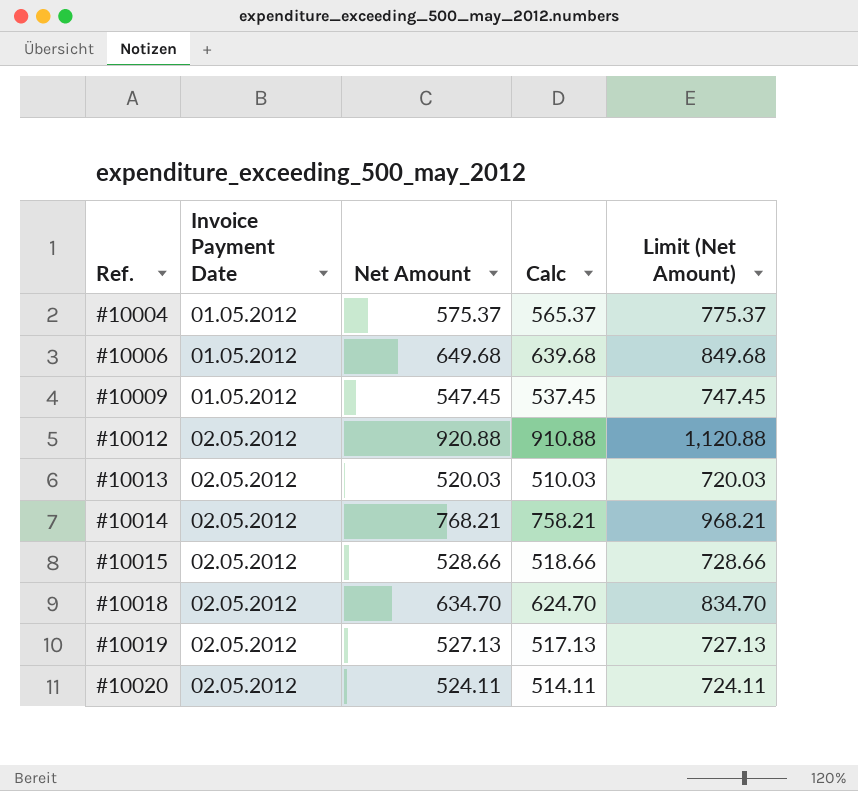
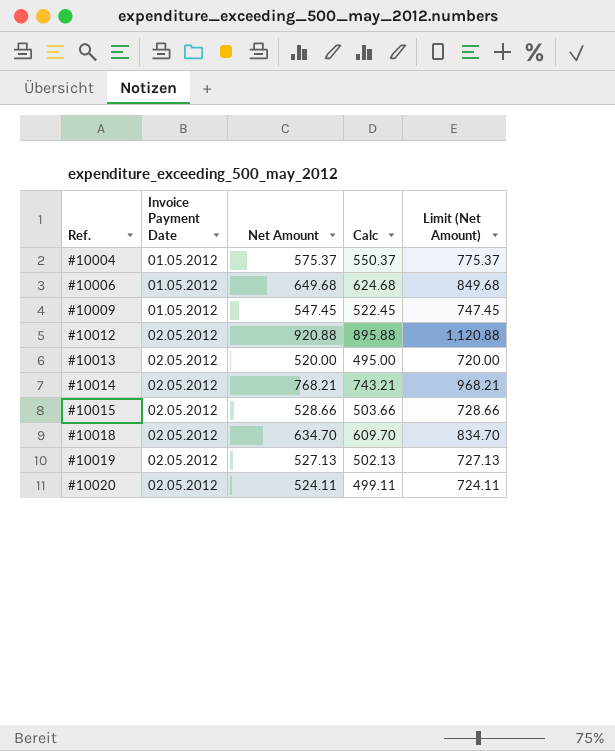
column Calc | formula: [Net Amount] - 10 -> [Net Amount] - 25
#10013 | Net Amount: 520.03 -> 520.00
#10013 | Limit (Net Amount): 720.03 -> 720.00

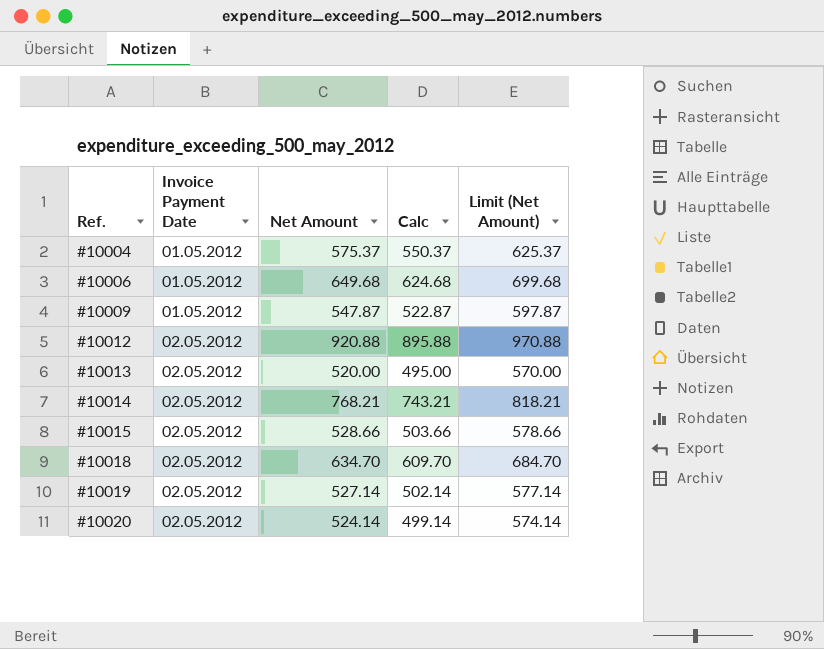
column Limit (Net Amount) | formula: [Net Amount] + 200 -> [Net Amount] + 50
#10009 | Net Amount: 547.45 -> 547.87
#10009 | Calc: 522.45 -> 522.87
#10019 | Net Amount: 527.13 -> 527.14
#10019 | Calc: 502.13 -> 502.14
#10020 | Net Amount: 524.11 -> 524.14
#10020 | Calc: 499.11 -> 499.14

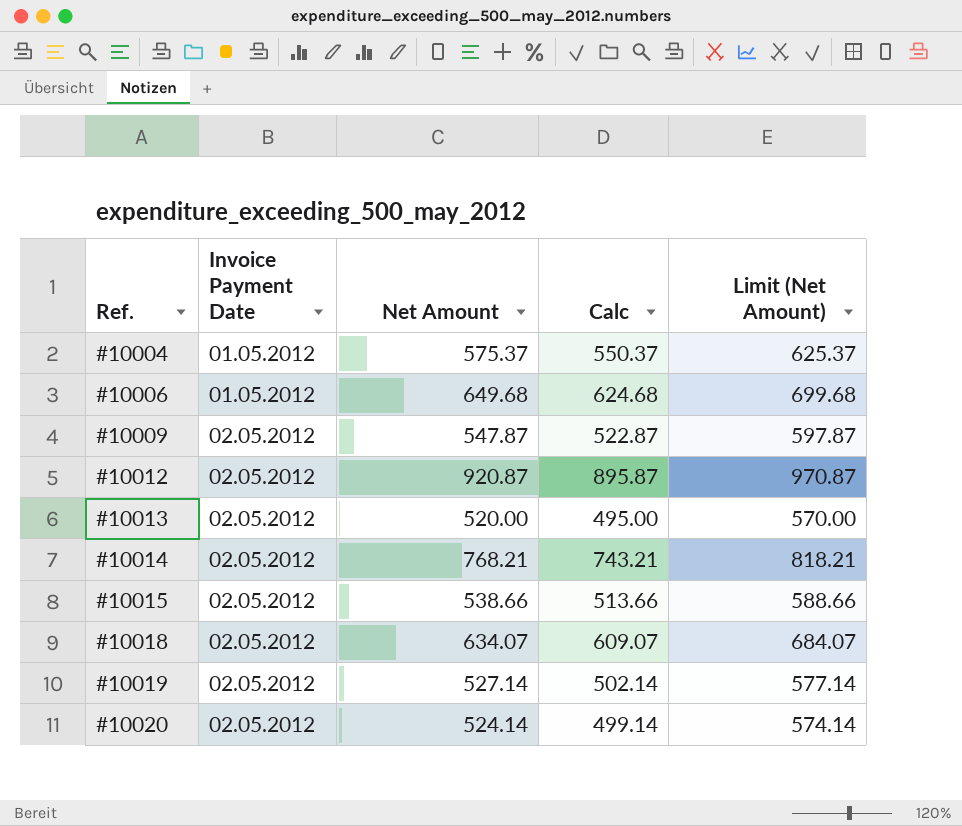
#10009 | Invoice Payment Date: 01.05.2012 -> 02.05.2012
#10012 | Net Amount: 920.88 -> 920.87
#10012 | Calc: 895.88 -> 895.87
#10012 | Limit (Net Amount): 970.88 -> 970.87
#10015 | Net Amount: 528.66 -> 538.66
#10015 | Calc: 503.66 -> 513.66
#10015 | Limit (Net Amount): 578.66 -> 588.66
#10018 | Net Amount: 634.70 -> 634.07
#10018 | Calc: 609.70 -> 609.07
#10018 | Limit (Net Amount): 684.70 -> 684.07

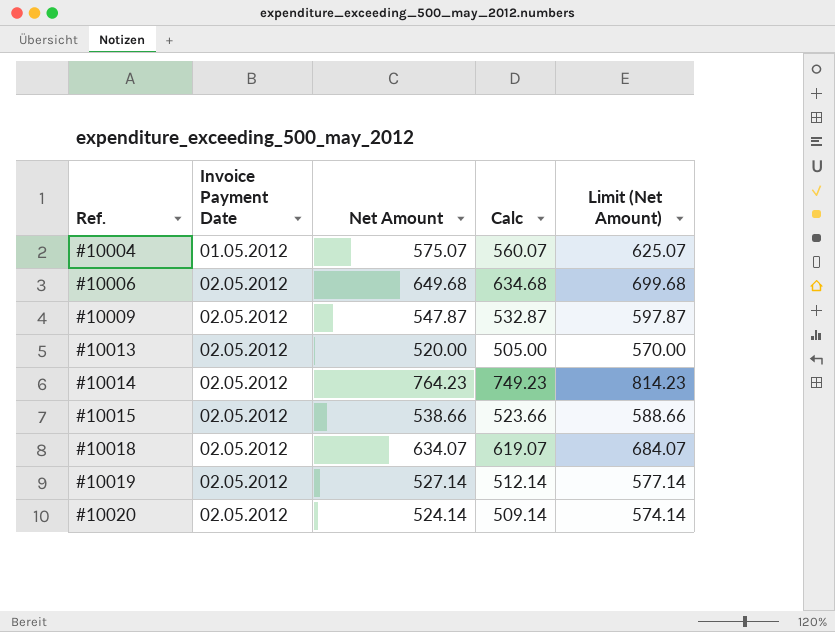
column Calc | formula: [Net Amount] - 25 -> [Net Amount] - 15
row #10012: 02.05.2012 | 920.87 | 895.87 | 970.87 -> none
#10004 | Net Amount: 575.37 -> 575.07
#10004 | Limit (Net Amount): 625.37 -> 625.07
#10006 | Invoice Payment Date: 01.05.2012 -> 02.05.2012
#10014 | Net Amount: 768.21 -> 764.23
#10014 | Limit (Net Amount): 818.21 -> 814.23

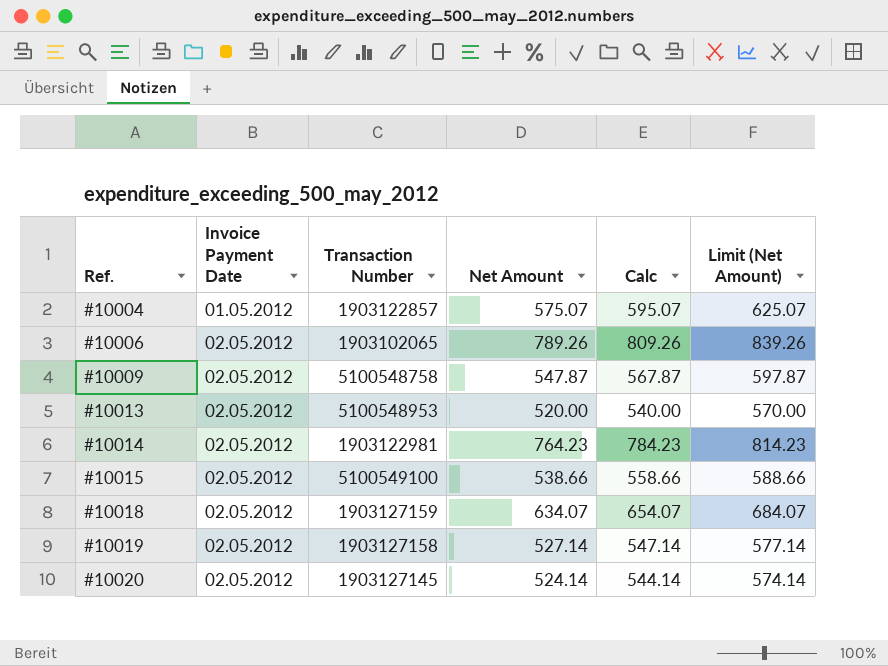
column Transaction Number | position: none -> 3
column Calc | formula: [Net Amount] - 15 -> [Net Amount] + 20
#10006 | Net Amount: 649.68 -> 789.26
#10006 | Limit (Net Amount): 699.68 -> 839.26

